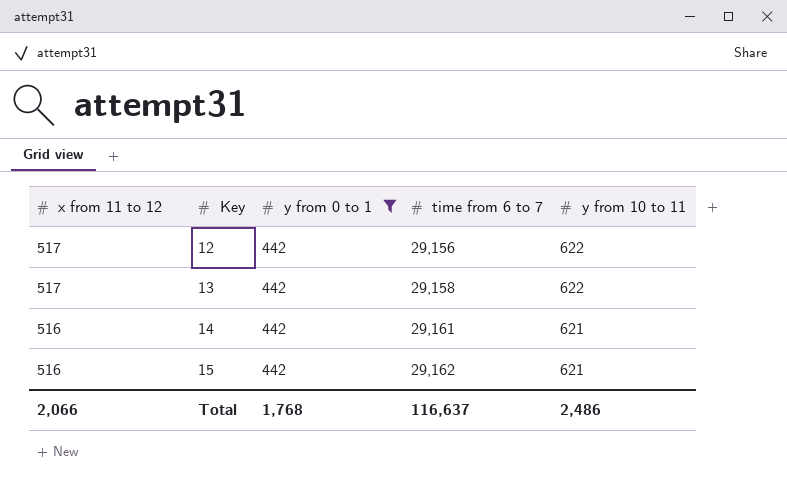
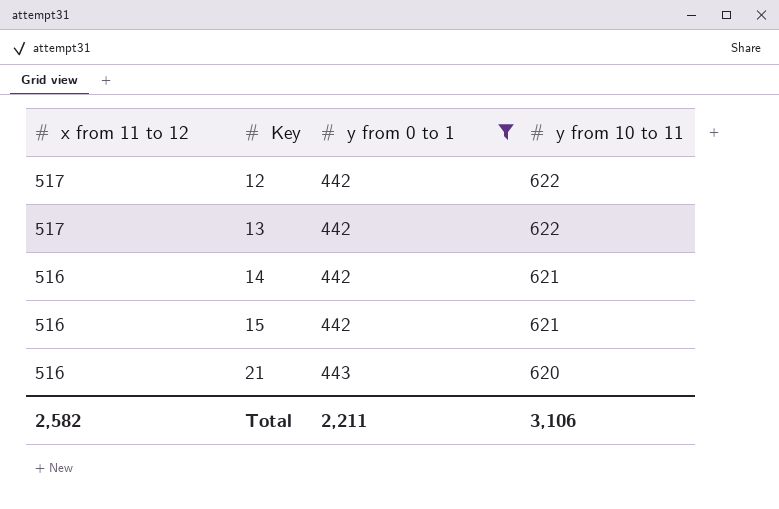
column time from 6 to 7 | position: 4 -> none
row 21: none -> 516 | 443 | 620
Total | x from 11 to 12: 2,066 -> 2,582
Total | y from 0 to 1: 1,768 -> 2,211
Total | y from 10 to 11: 2,486 -> 3,106

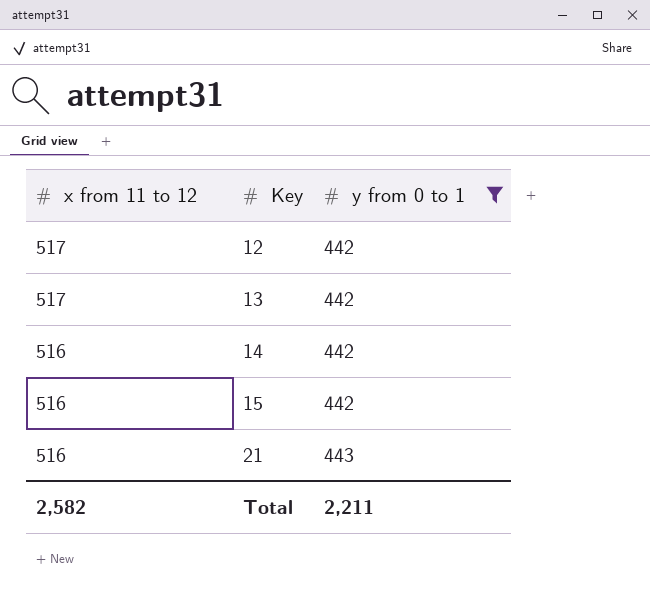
column y from 10 to 11 | position: 4 -> none

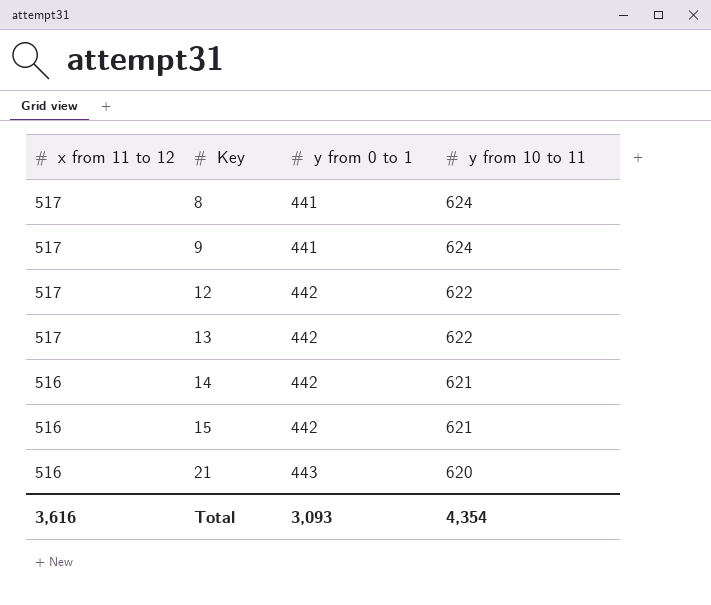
filter: y from 0 to 1 != 441 -> none
column y from 10 to 11 | position: none -> 4
Total | x from 11 to 12: 2,582 -> 3,616
Total | y from 0 to 1: 2,211 -> 3,093

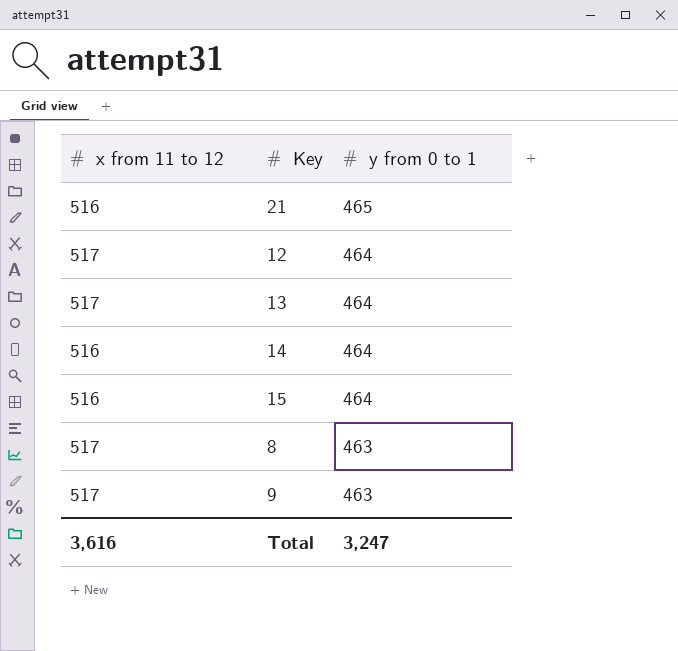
row order: x from 11 to 12 descending -> y from 0 to 1 descending
column y from 10 to 11 | position: 4 -> none
21 | y from 0 to 1: 443 -> 465
12 | y from 0 to 1: 442 -> 464
13 | y from 0 to 1: 442 -> 464
14 | y from 0 to 1: 442 -> 464
15 | y from 0 to 1: 442 -> 464
8 | y from 0 to 1: 441 -> 463
9 | y from 0 to 1: 441 -> 463
Total | y from 0 to 1: 3,093 -> 3,247

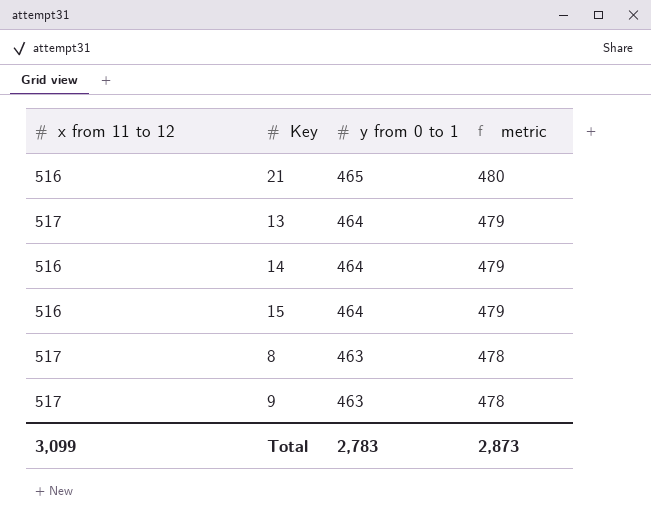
column metric | formula: none -> [y from 0 to 1] + 15
row 12: 517 | 464 -> none
Total | x from 11 to 12: 3,616 -> 3,099
Total | y from 0 to 1: 3,247 -> 2,783

